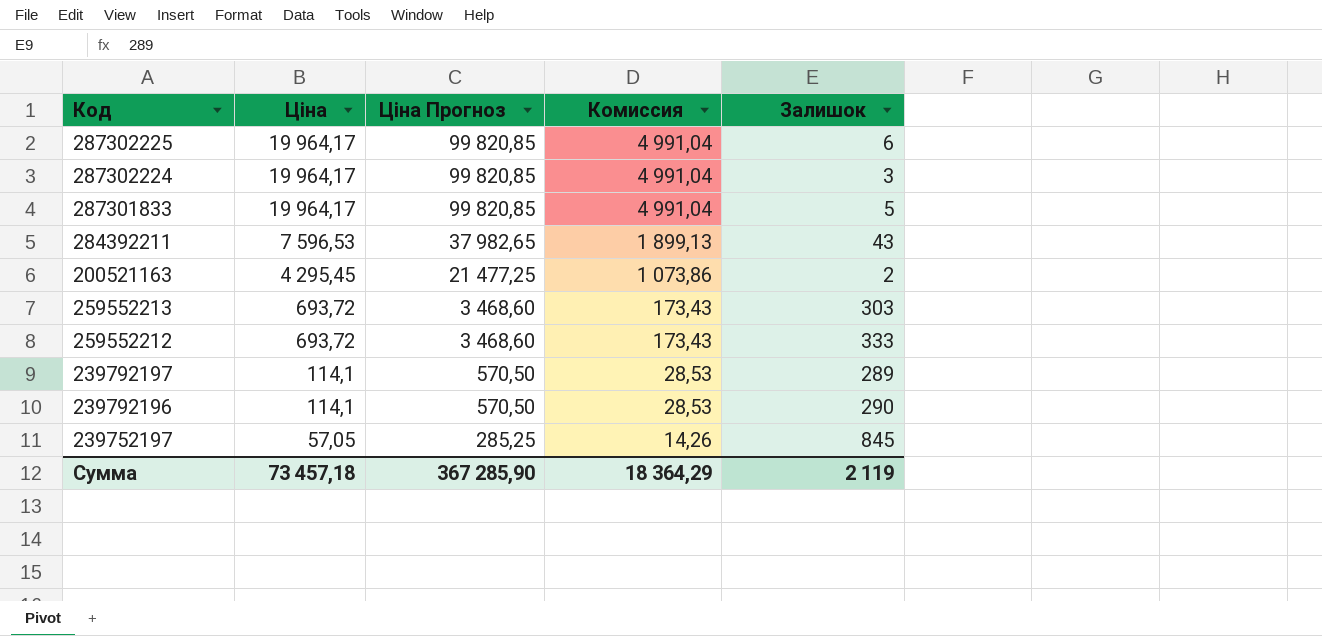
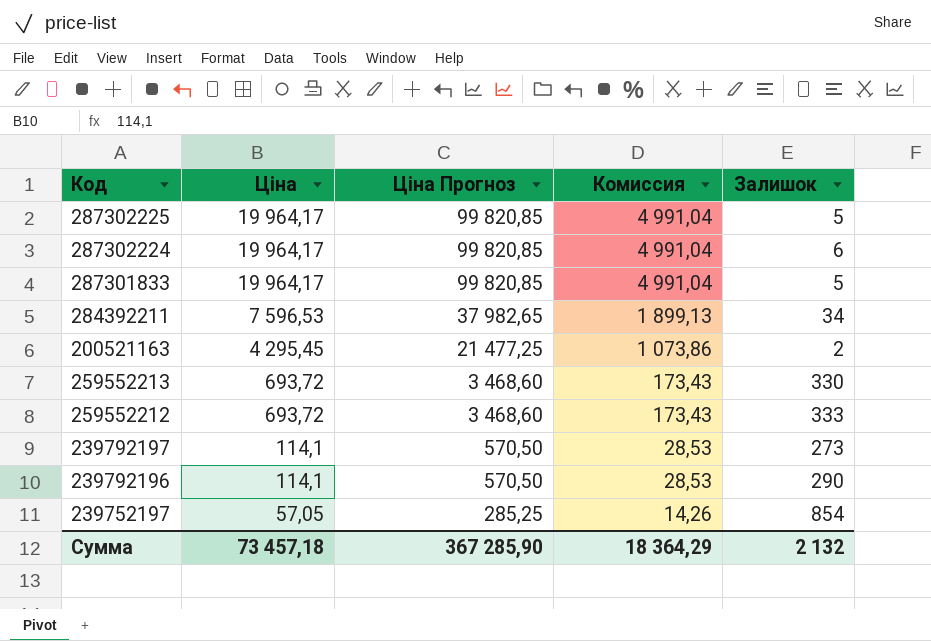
287302225 | Залишок: 6 -> 5
287302224 | Залишок: 3 -> 6
284392211 | Залишок: 43 -> 34
259552213 | Залишок: 303 -> 330
239792197 | Залишок: 289 -> 273
239752197 | Залишок: 845 -> 854
Сумма | Залишок: 2 119 -> 2 132

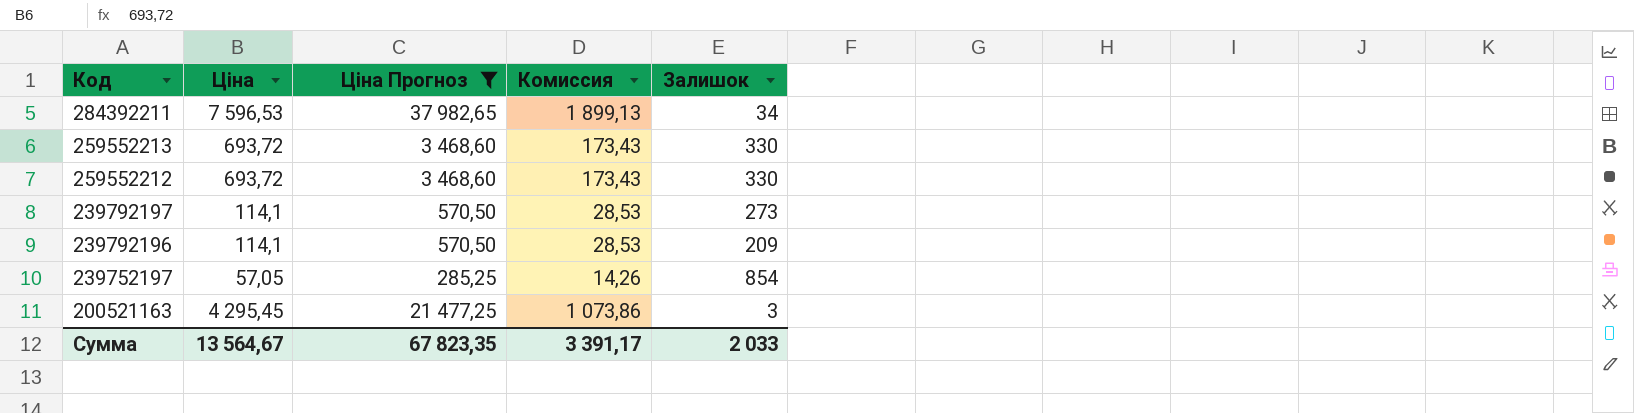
filter: none -> Ціна Прогноз != 99 820,85
row order: Ціна descending -> Код descending
259552212 | Залишок: 333 -> 330
239792196 | Залишок: 290 -> 209
200521163 | Залишок: 2 -> 3
Сумма | Ціна: 73 457,18 -> 13 564,67
Сумма | Ціна Прогноз: 367 285,90 -> 67 823,35
Сумма | Комиссия: 18 364,29 -> 3 391,17
Сумма | Залишок: 2 132 -> 2 033

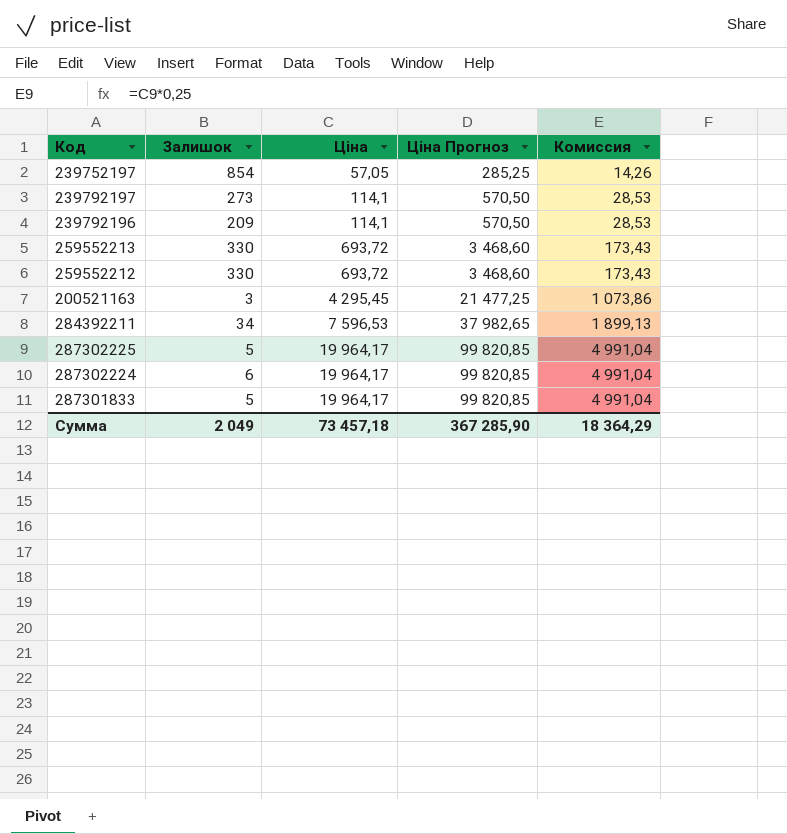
filter: Ціна Прогноз != 99 820,85 -> none
row order: Код descending -> Ціна ascending
column Залишок | position: 5 -> 2
Сумма | Залишок: 2 033 -> 2 049
Сумма | Ціна: 13 564,67 -> 73 457,18
Сумма | Ціна Прогноз: 67 823,35 -> 367 285,90
Сумма | Комиссия: 3 391,17 -> 18 364,29

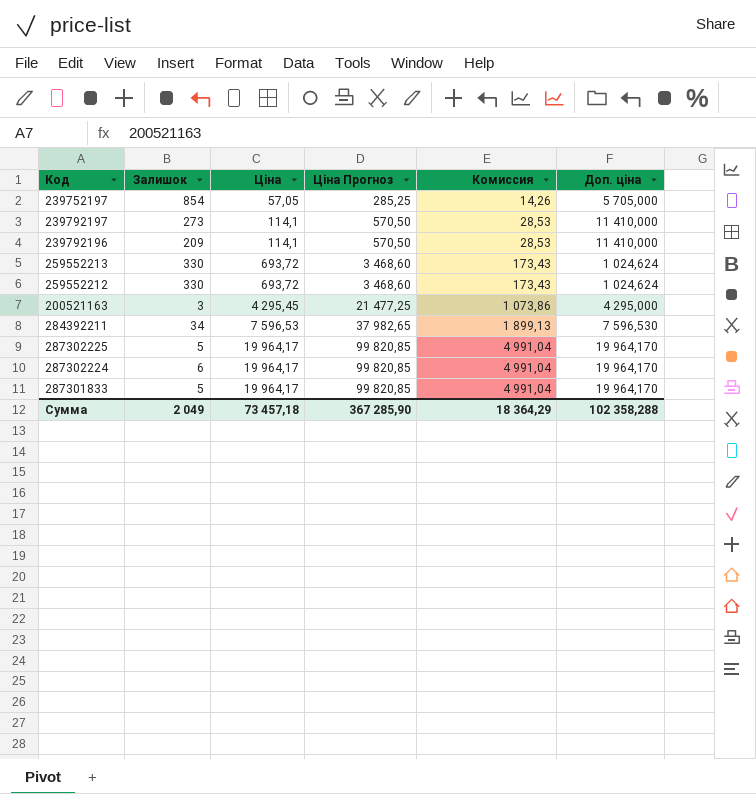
column Доп. ціна | position: none -> 6

